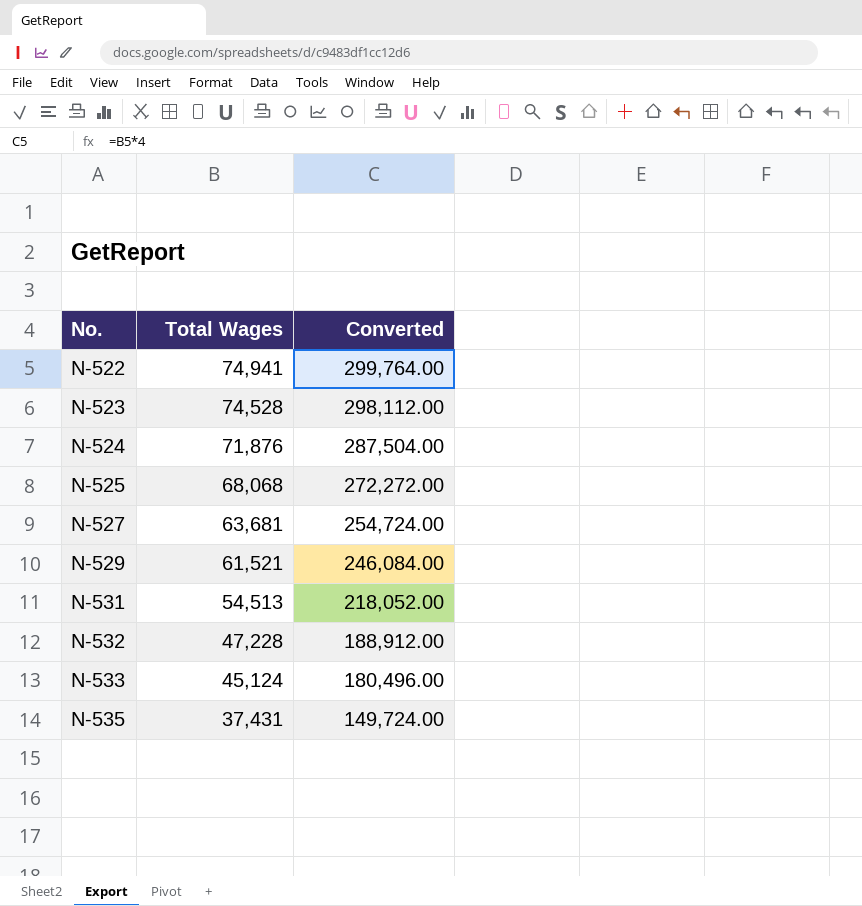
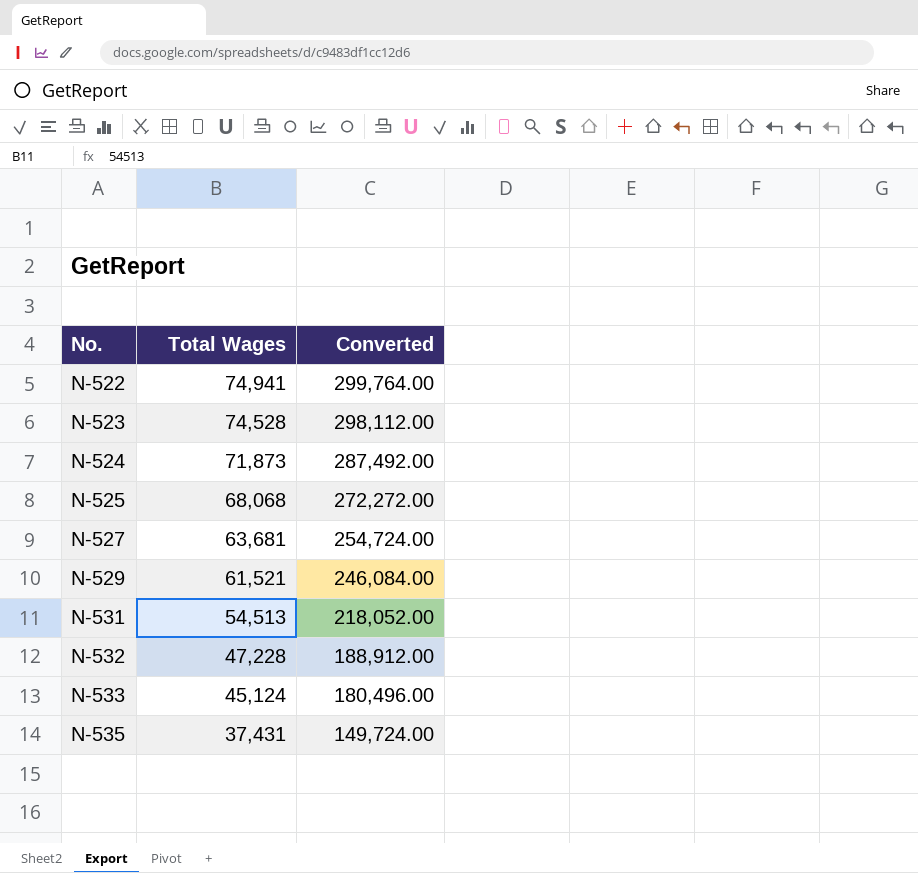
N-524 | Total Wages: 71,876 -> 71,873
N-524 | Converted: 287,504.00 -> 287,492.00

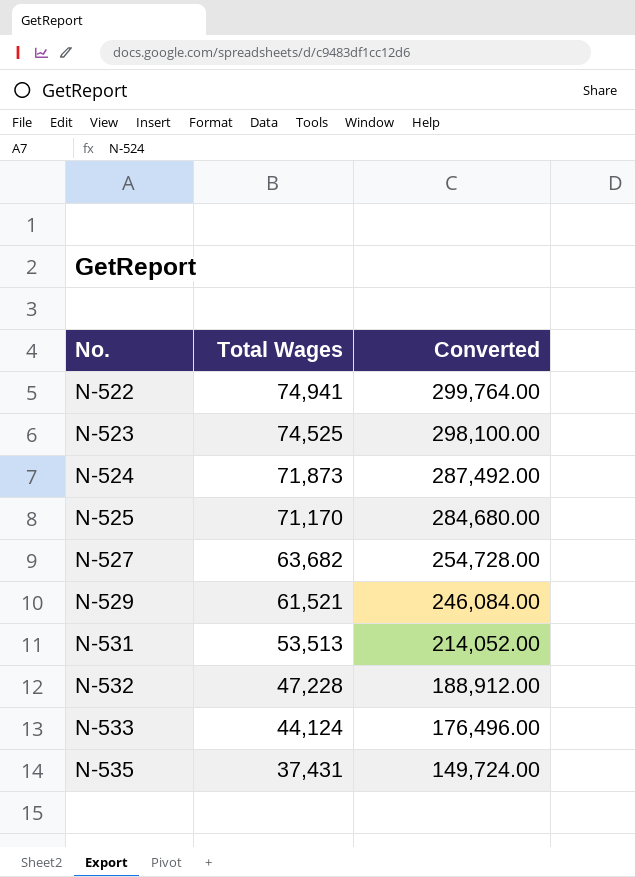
N-523 | Total Wages: 74,528 -> 74,525
N-523 | Converted: 298,112.00 -> 298,100.00
N-525 | Total Wages: 68,068 -> 71,170
N-525 | Converted: 272,272.00 -> 284,680.00
N-527 | Total Wages: 63,681 -> 63,682
N-527 | Converted: 254,724.00 -> 254,728.00
N-531 | Total Wages: 54,513 -> 53,513
N-531 | Converted: 218,052.00 -> 214,052.00
N-533 | Total Wages: 45,124 -> 44,124
N-533 | Converted: 180,496.00 -> 176,496.00

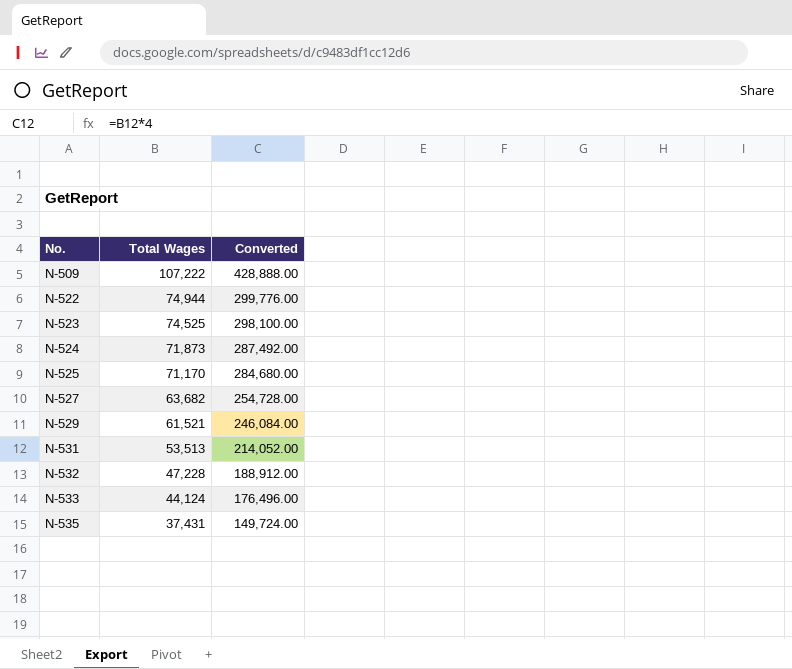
row N-509: none -> 107,222 | 428,888.00
N-522 | Total Wages: 74,941 -> 74,944
N-522 | Converted: 299,764.00 -> 299,776.00

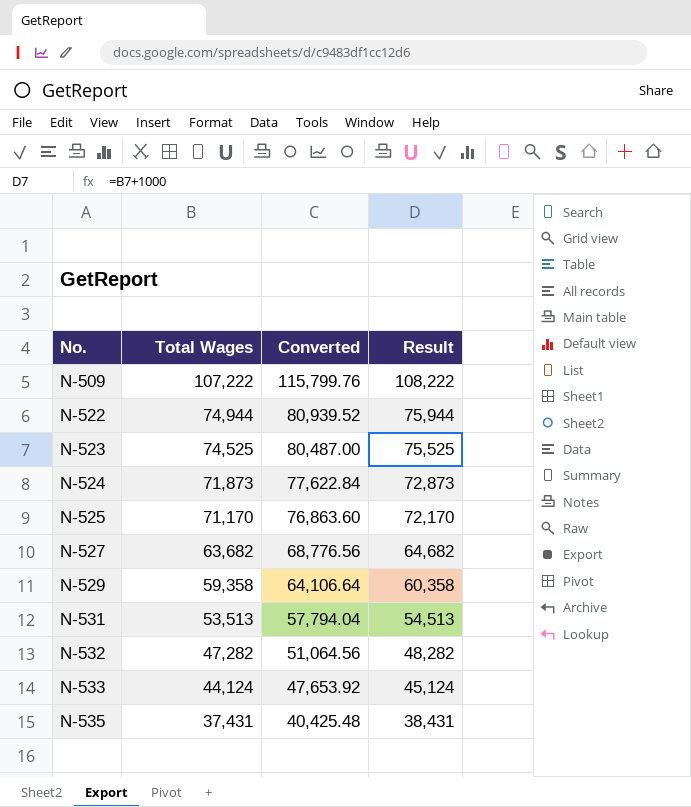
column Converted | formula: [Total Wages] * 4 -> [Total Wages] * 1.08
column Result | formula: none -> [Total Wages] + 1000
N-529 | Total Wages: 61,521 -> 59,358
N-532 | Total Wages: 47,228 -> 47,282

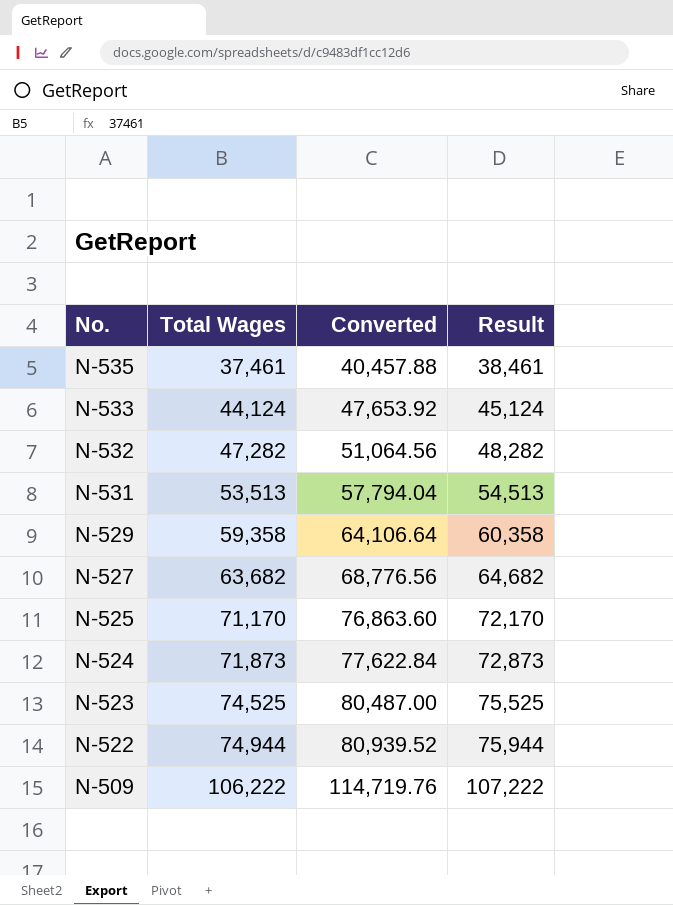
row order: No. ascending -> No. descending
N-535 | Total Wages: 37,431 -> 37,461
N-535 | Converted: 40,425.48 -> 40,457.88
N-535 | Result: 38,431 -> 38,461
N-509 | Total Wages: 107,222 -> 106,222
N-509 | Converted: 115,799.76 -> 114,719.76
N-509 | Result: 108,222 -> 107,222

